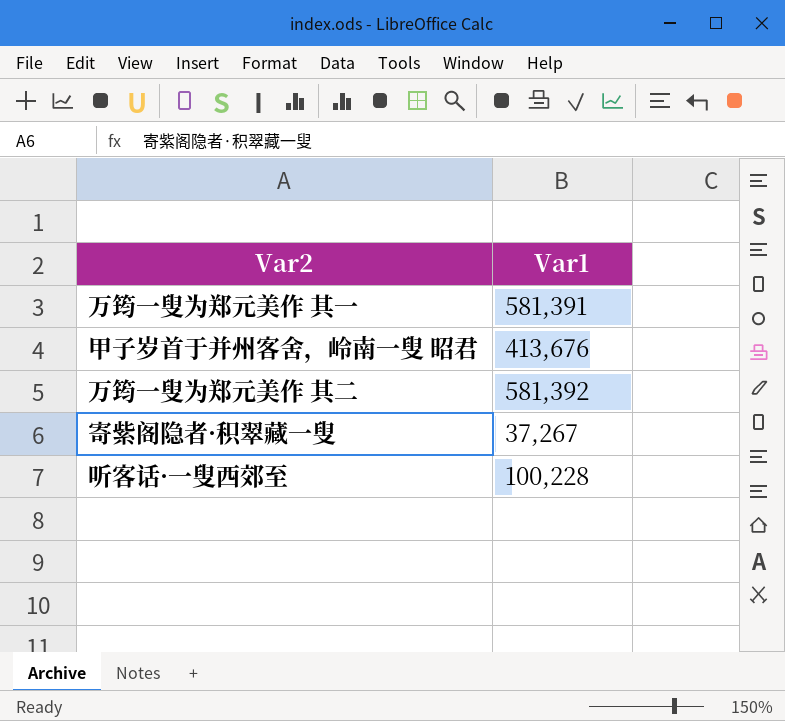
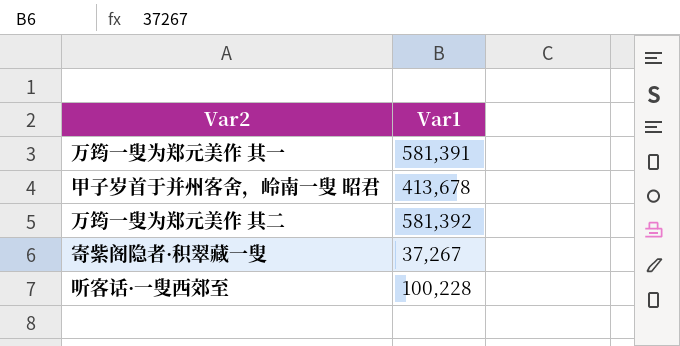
甲子岁首于并州客舍，岭南一叟 昭君 | Var1: 413,676 -> 413,678

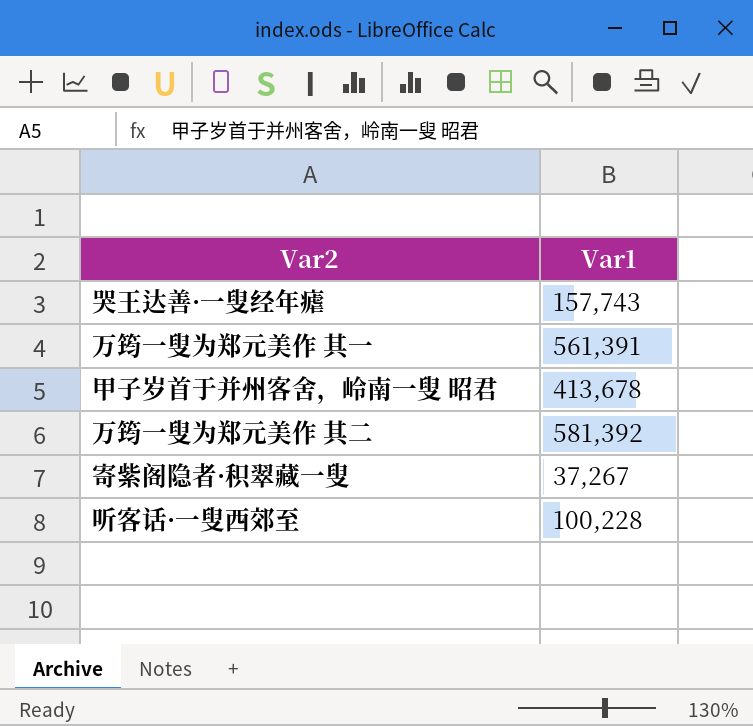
row 哭王达善·一叟经年瘧: none -> 157,743
万筠一叟为郑元美作 其一 | Var1: 581,391 -> 561,391

